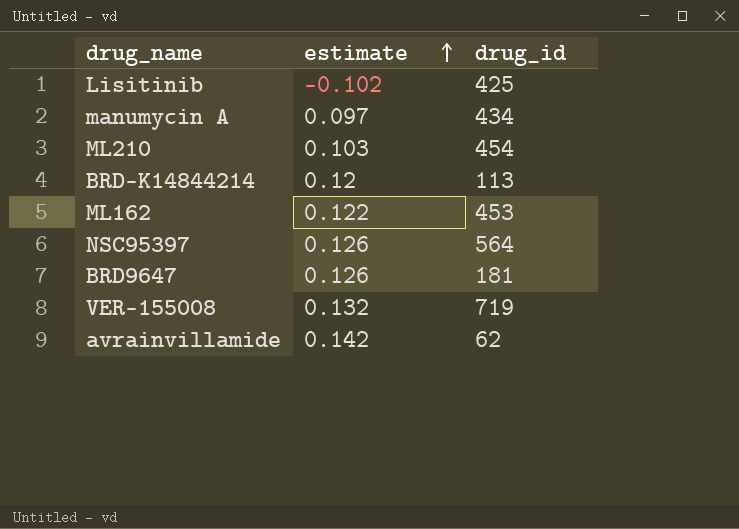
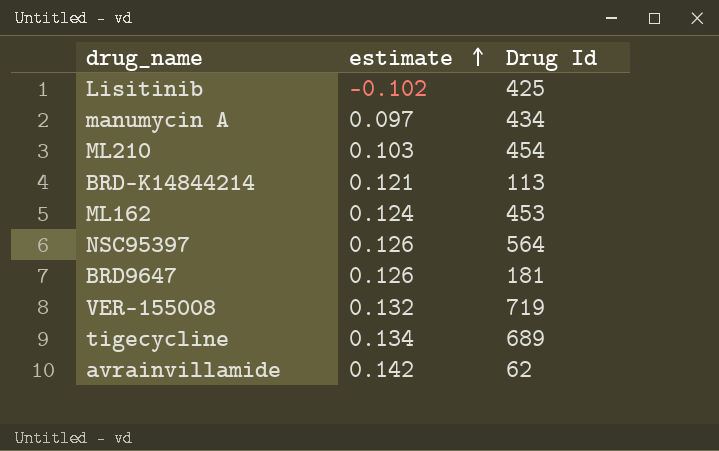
column name: drug_id -> Drug Id
BRD-K14844214 | estimate: 0.12 -> 0.121
ML162 | estimate: 0.122 -> 0.124
row tigecycline: none -> 0.134 | 689

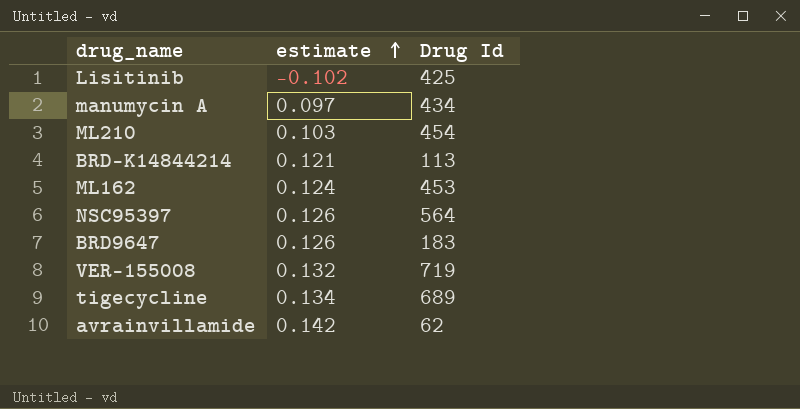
BRD9647 | Drug Id: 181 -> 183

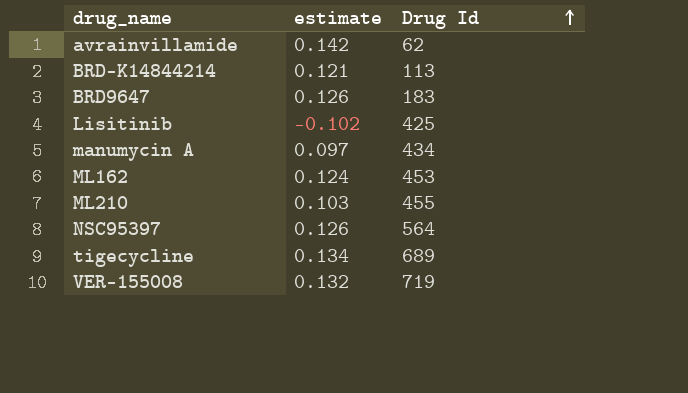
row order: estimate ascending -> Drug Id ascending
ML210 | Drug Id: 454 -> 455

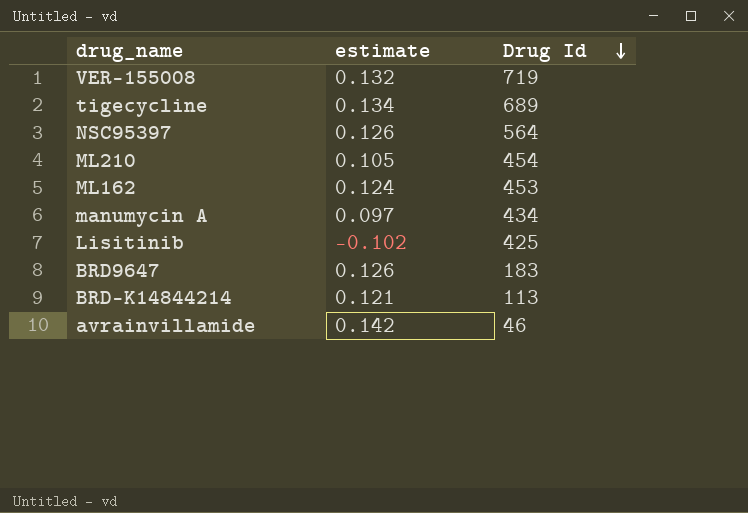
row order: Drug Id ascending -> Drug Id descending
ML210 | estimate: 0.103 -> 0.105
ML210 | Drug Id: 455 -> 454
avrainvillamide | Drug Id: 62 -> 46

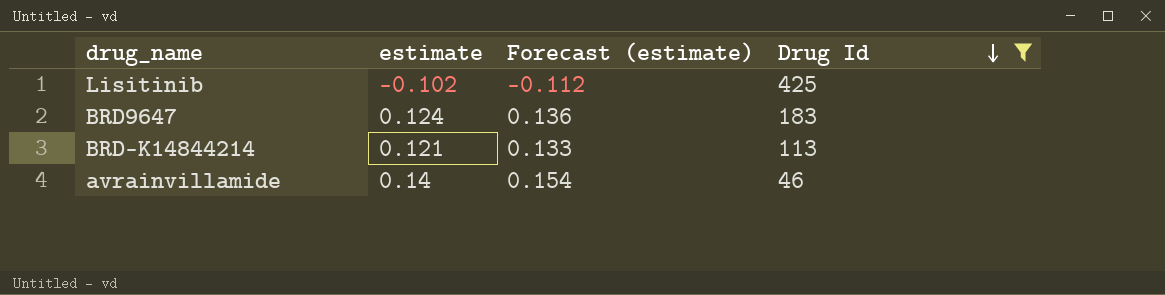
filter: none -> Drug Id <= 425
column Forecast (estimate) | formula: none -> [estimate] * 1.1
BRD9647 | estimate: 0.126 -> 0.124
avrainvillamide | estimate: 0.142 -> 0.14

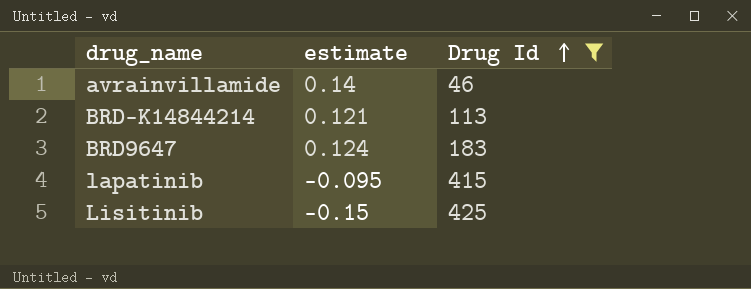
row order: Drug Id descending -> Drug Id ascending
column Forecast (estimate) | formula: [estimate] * 1.1 -> none
row lapatinib: none -> -0.095 | 415
Lisitinib | estimate: -0.102 -> -0.15

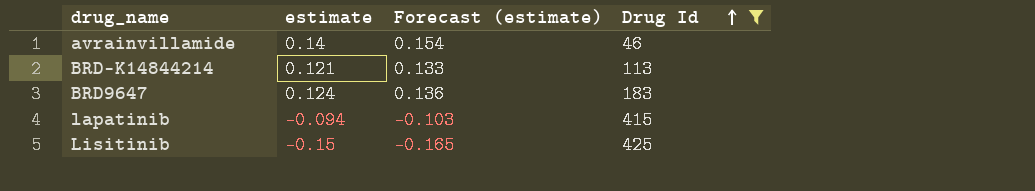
column Forecast (estimate) | formula: none -> [estimate] * 1.1
lapatinib | estimate: -0.095 -> -0.094

